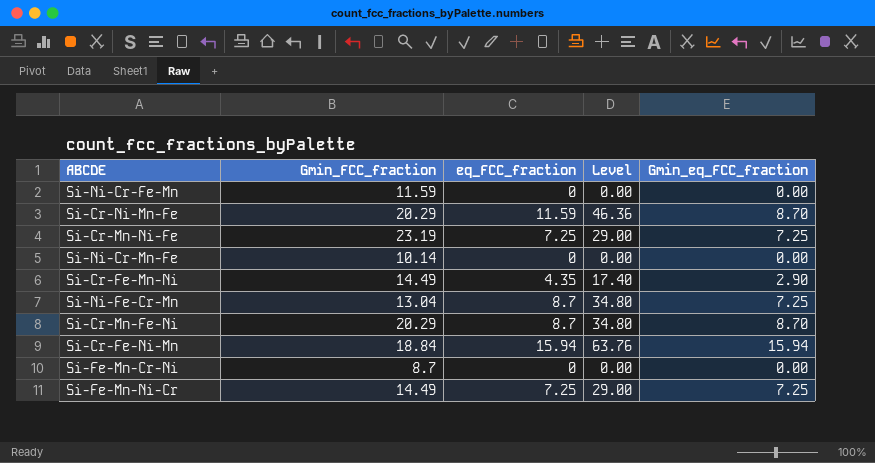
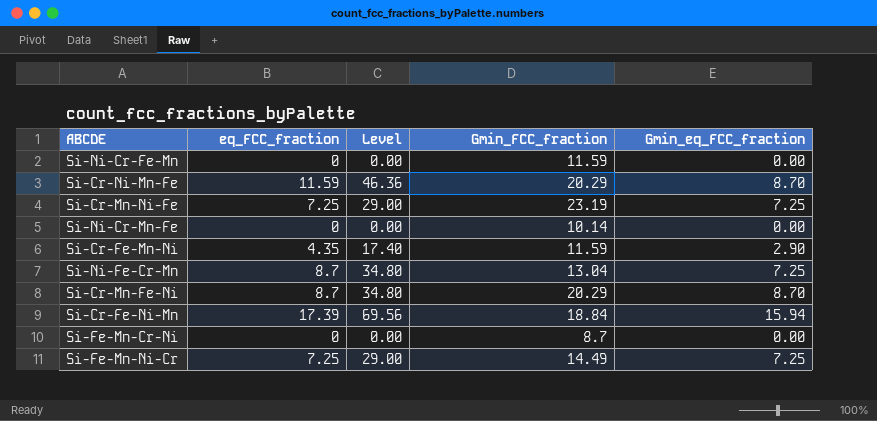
column Gmin_FCC_fraction | position: 2 -> 4
Si-Cr-Fe-Mn-Ni | Gmin_FCC_fraction: 14.49 -> 11.59
Si-Cr-Fe-Ni-Mn | eq_FCC_fraction: 15.94 -> 17.39
Si-Cr-Fe-Ni-Mn | Level: 63.76 -> 69.56

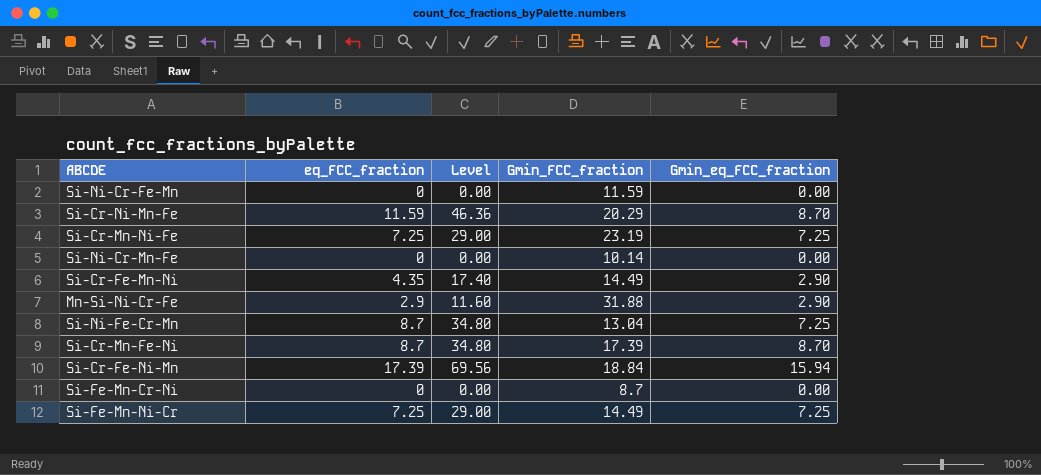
Si-Cr-Fe-Mn-Ni | Gmin_FCC_fraction: 11.59 -> 14.49
row Mn-Si-Ni-Cr-Fe: none -> 2.9 | 11.60 | 31.88 | 2.90
Si-Cr-Mn-Fe-Ni | Gmin_FCC_fraction: 20.29 -> 17.39

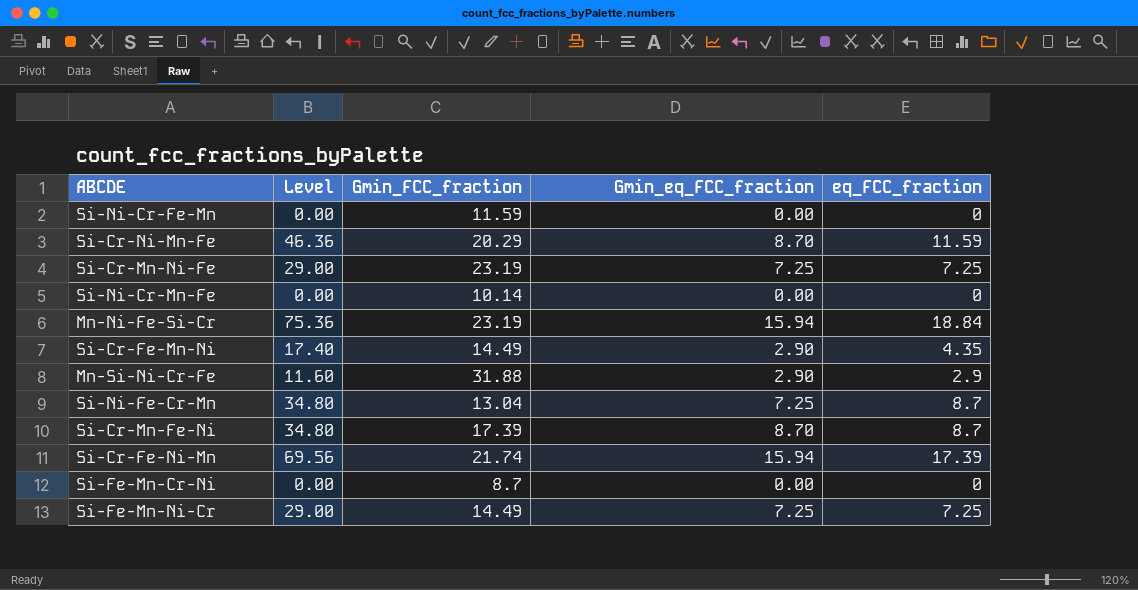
column eq_FCC_fraction | position: 2 -> 5
row Mn-Ni-Fe-Si-Cr: none -> 75.36 | 23.19 | 15.94 | 18.84
Si-Cr-Fe-Ni-Mn | Gmin_FCC_fraction: 18.84 -> 21.74

